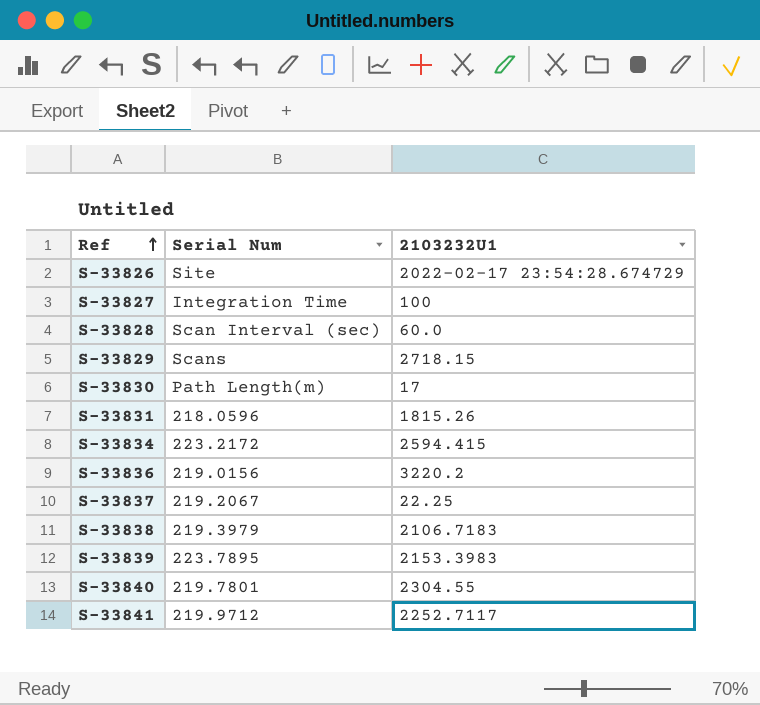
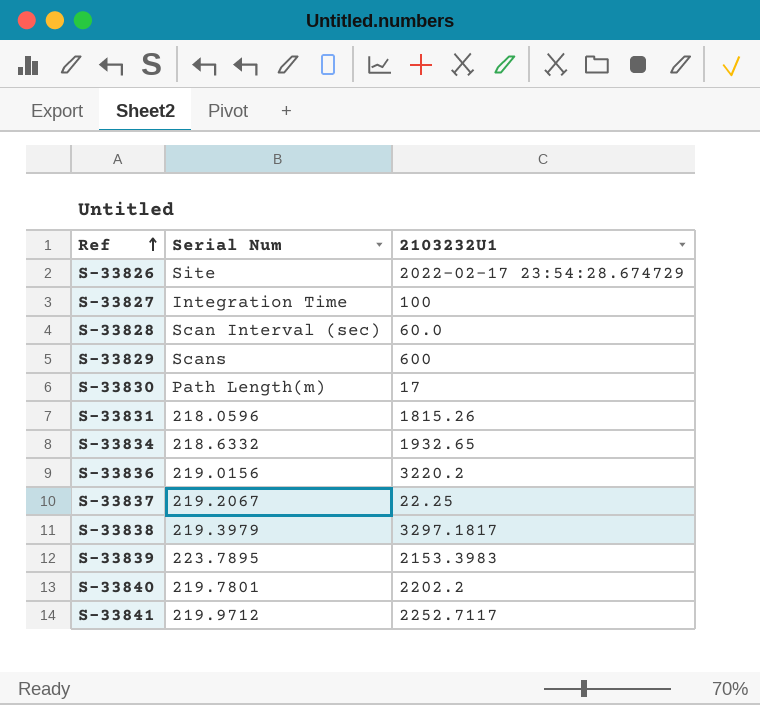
S-33829 | 2103232U1: 2718.15 -> 600
S-33834 | Serial Num: 223.2172 -> 218.6332
S-33834 | 2103232U1: 2594.415 -> 1932.65
S-33838 | 2103232U1: 2106.7183 -> 3297.1817
S-33840 | 2103232U1: 2304.55 -> 2202.2

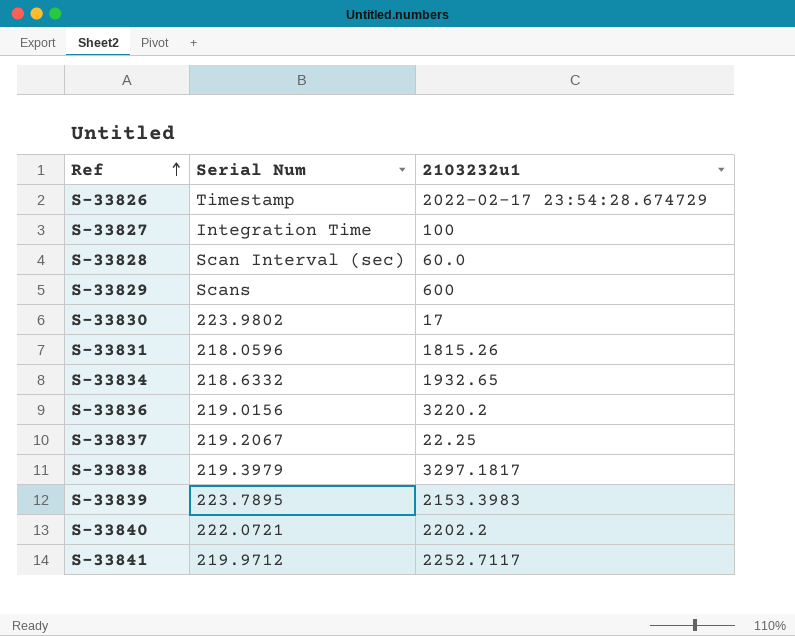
column name: 2103232U1 -> 2103232u1
S-33826 | Serial Num: Site -> Timestamp
S-33830 | Serial Num: Path Length(m) -> 223.9802
S-33840 | Serial Num: 219.7801 -> 222.0721

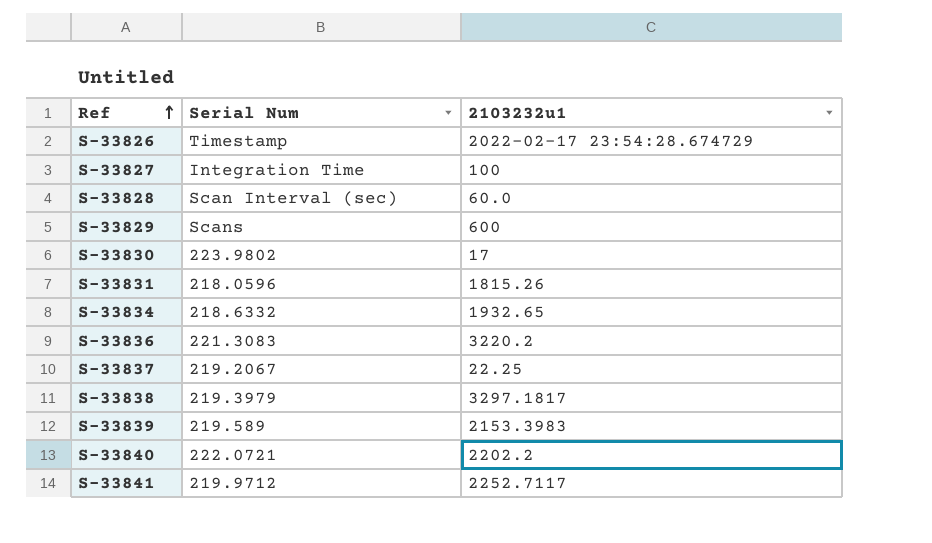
S-33836 | Serial Num: 219.0156 -> 221.3083
S-33839 | Serial Num: 223.7895 -> 219.589

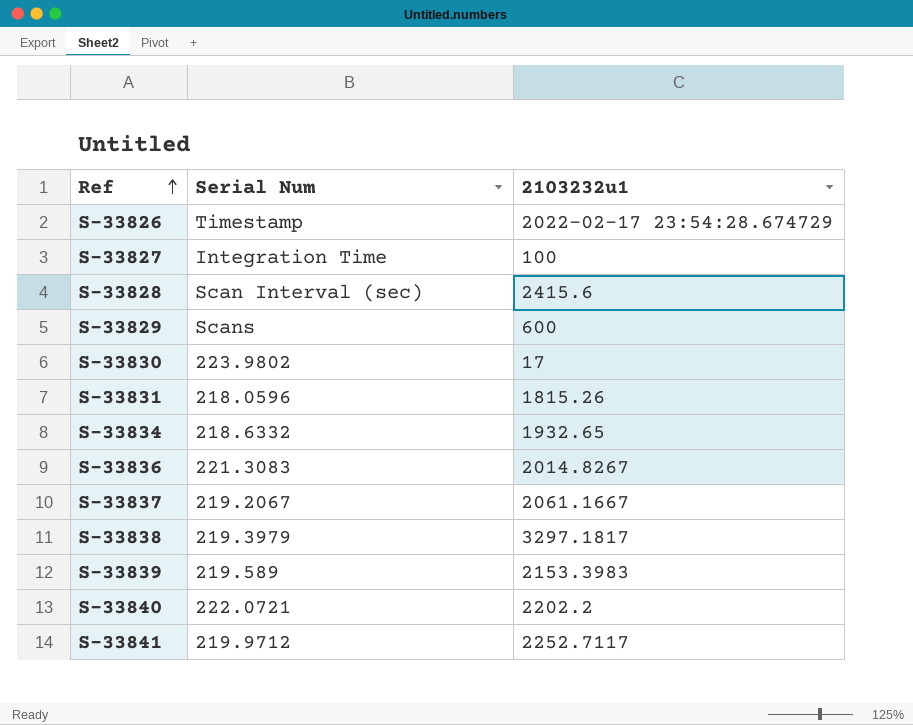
S-33828 | 2103232u1: 60.0 -> 2415.6
S-33836 | 2103232u1: 3220.2 -> 2014.8267
S-33837 | 2103232u1: 22.25 -> 2061.1667

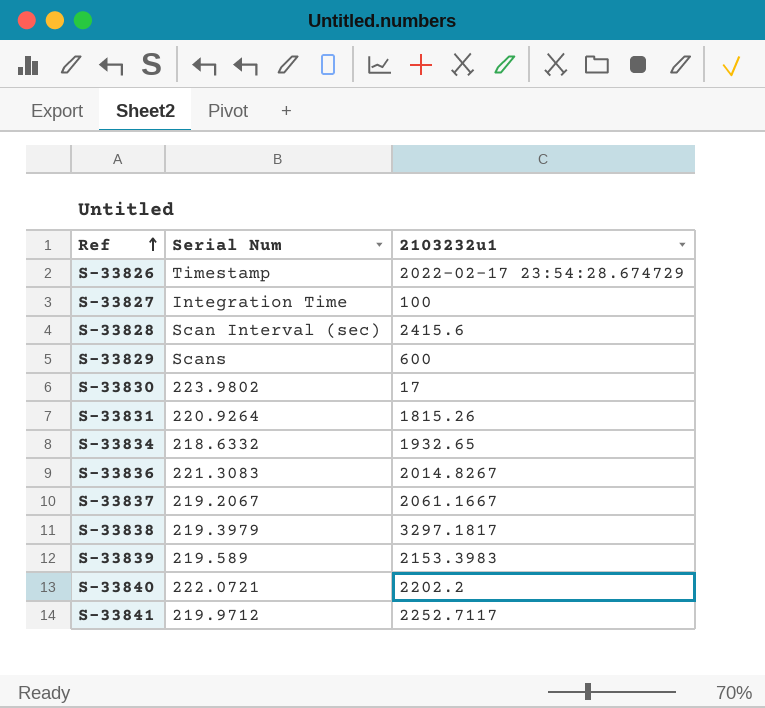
S-33831 | Serial Num: 218.0596 -> 220.9264

